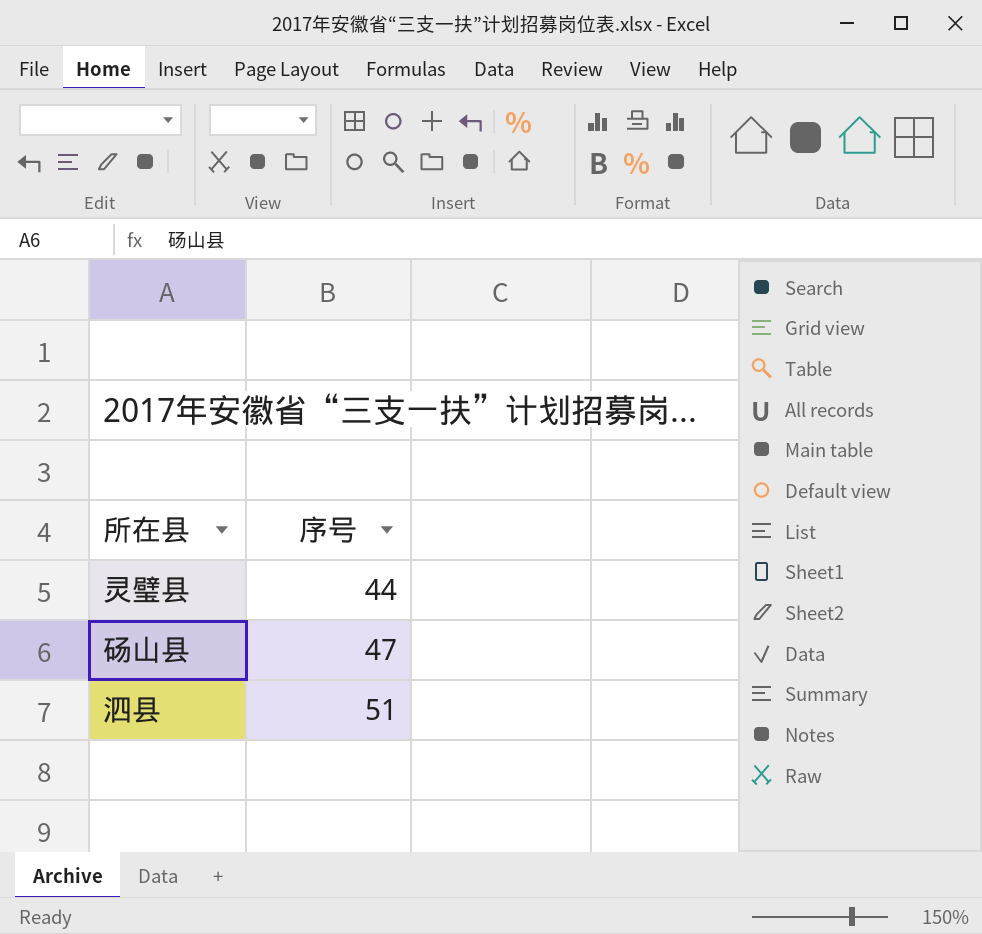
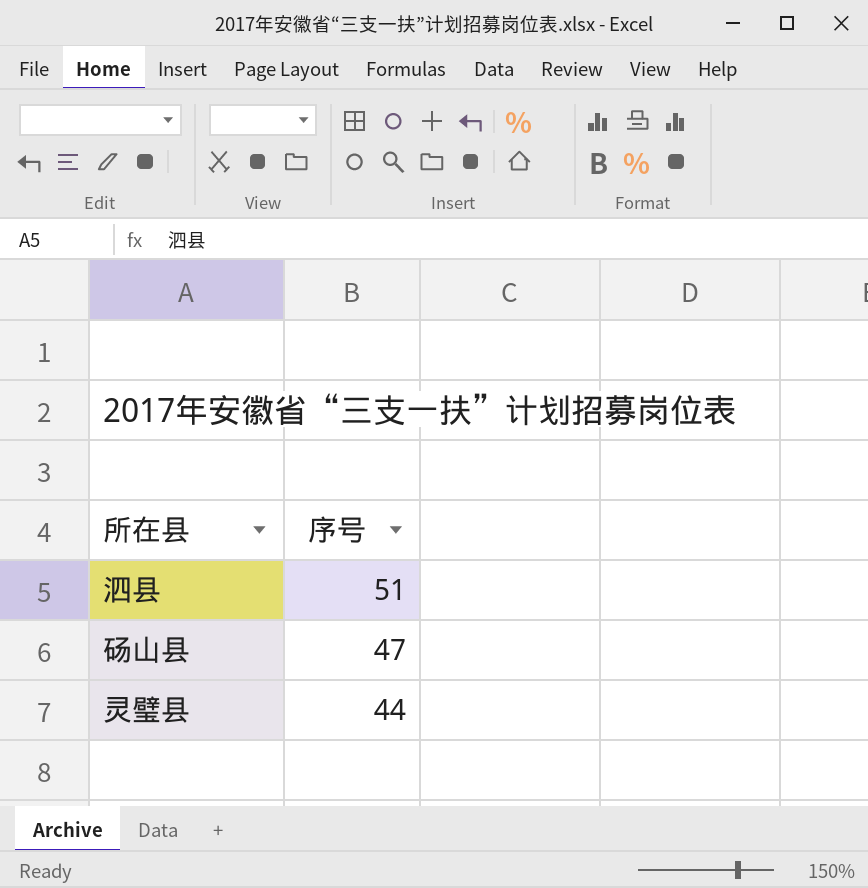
row order: 序号 ascending -> 序号 descending

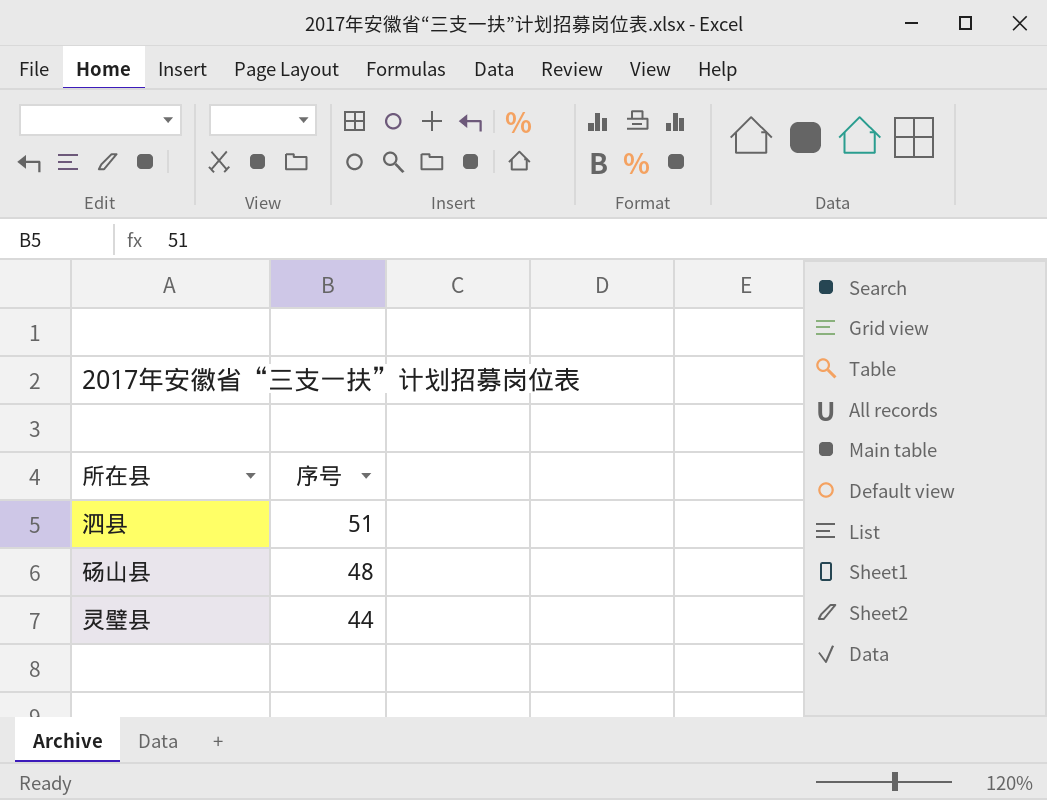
砀山县 | 序号: 47 -> 48

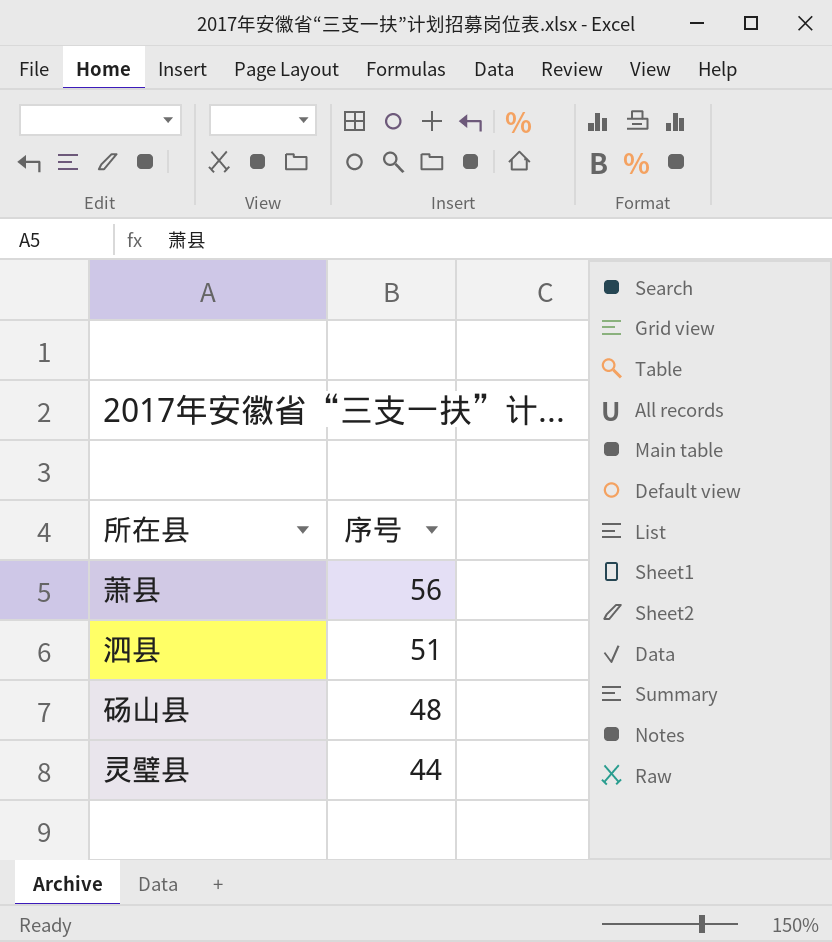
row 萧县: none -> 56

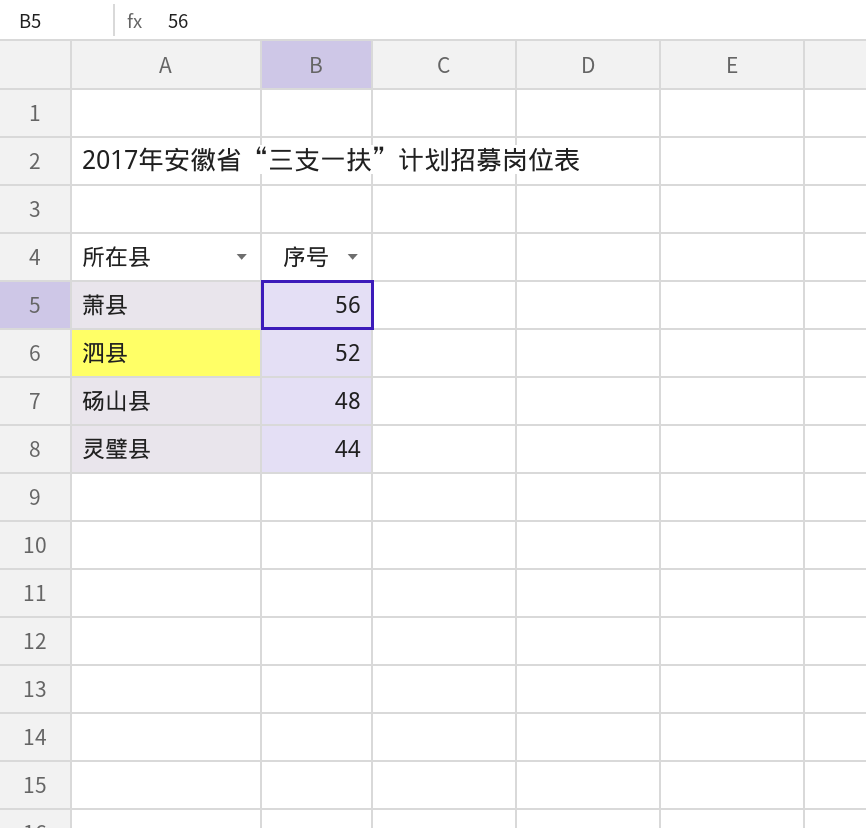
泗县 | 序号: 51 -> 52

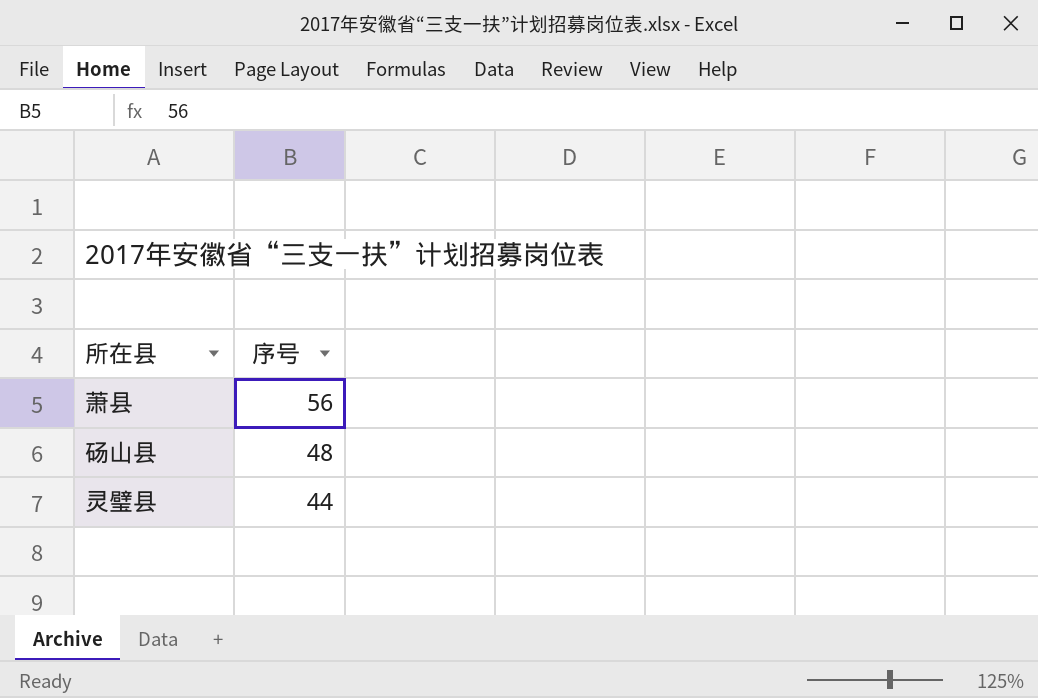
row 泗县: 52 -> none

